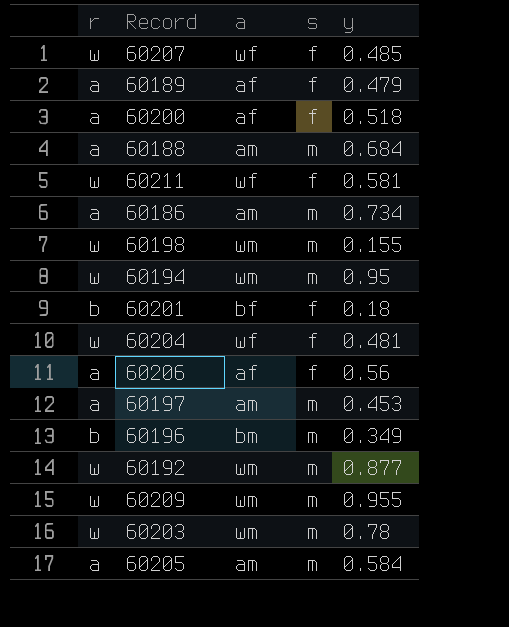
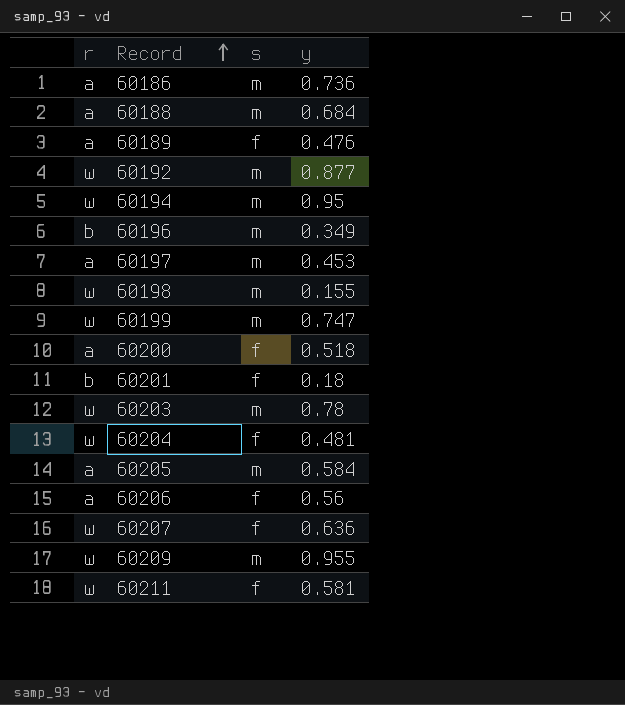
row order: none -> Record ascending
column a | position: 3 -> none
60186 | y: 0.734 -> 0.736
60189 | y: 0.479 -> 0.476
row 60199: none -> w | m | 0.747
60207 | y: 0.485 -> 0.636

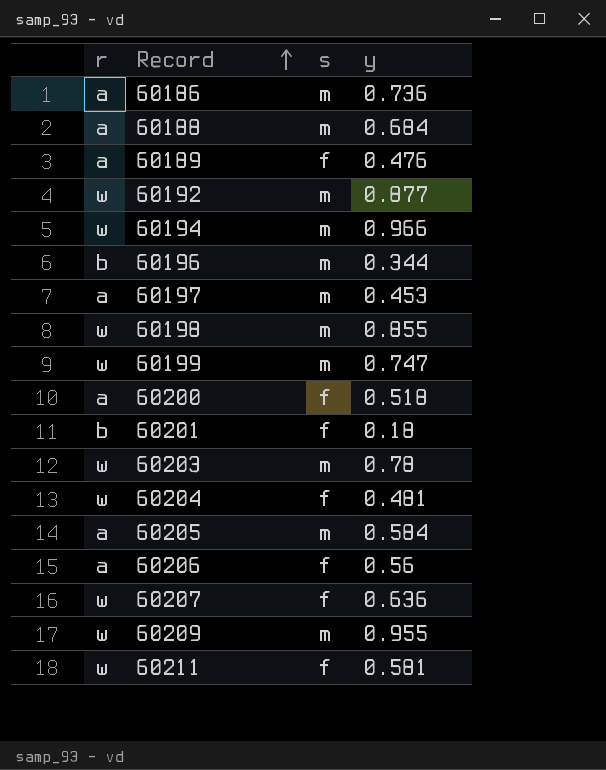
60194 | y: 0.95 -> 0.966
60196 | y: 0.349 -> 0.344
60198 | y: 0.155 -> 0.855

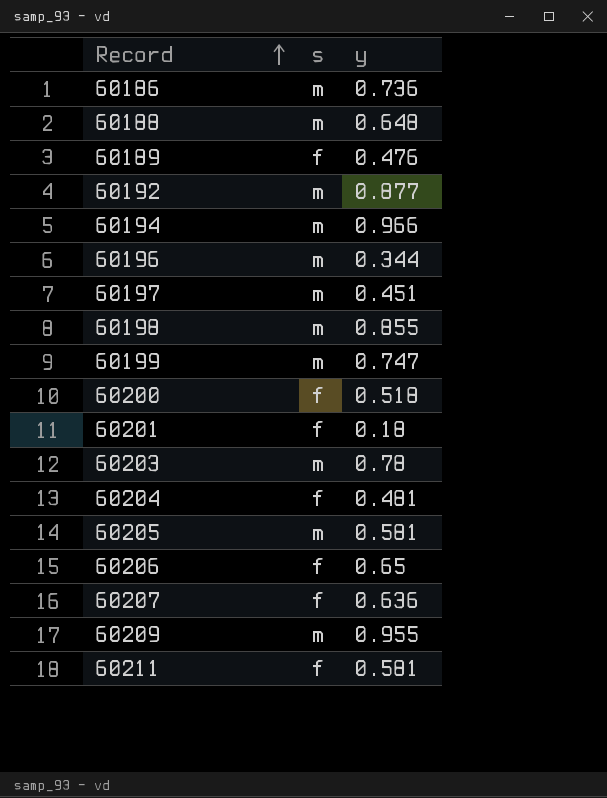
column r | position: 1 -> none
60188 | y: 0.684 -> 0.648
60197 | y: 0.453 -> 0.451
60205 | y: 0.584 -> 0.581
60206 | y: 0.56 -> 0.65

